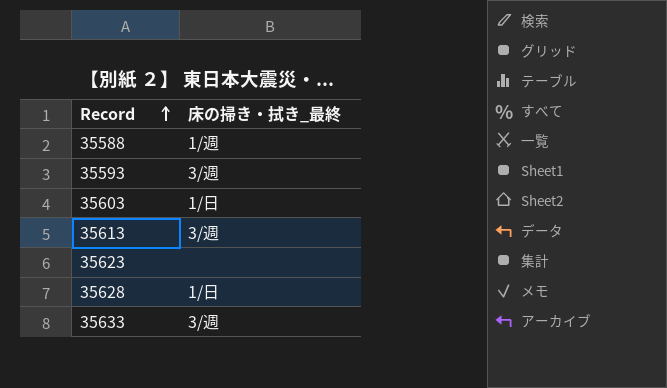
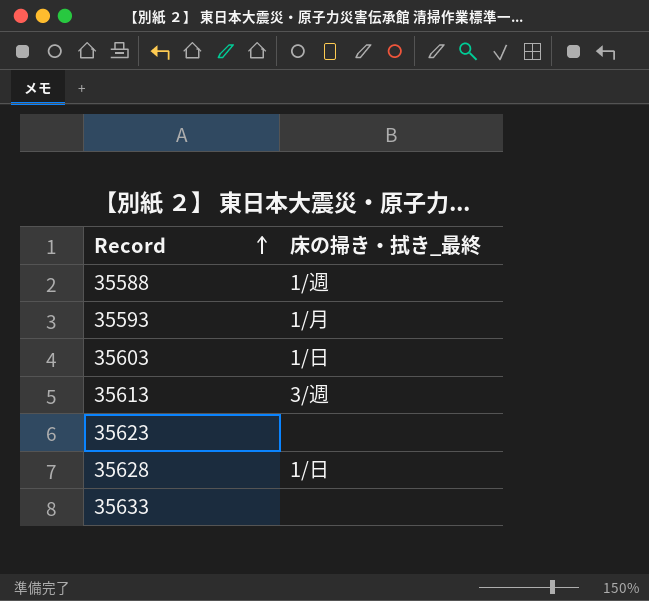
35593 | 床の掃き・拭き_最終: 3/週 -> 1/月
35633 | 床の掃き・拭き_最終: 3/週 -> none

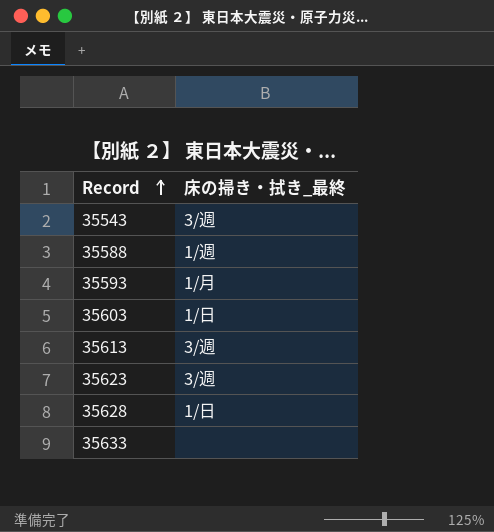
row 35543: none -> 3/週
35623 | 床の掃き・拭き_最終: none -> 3/週

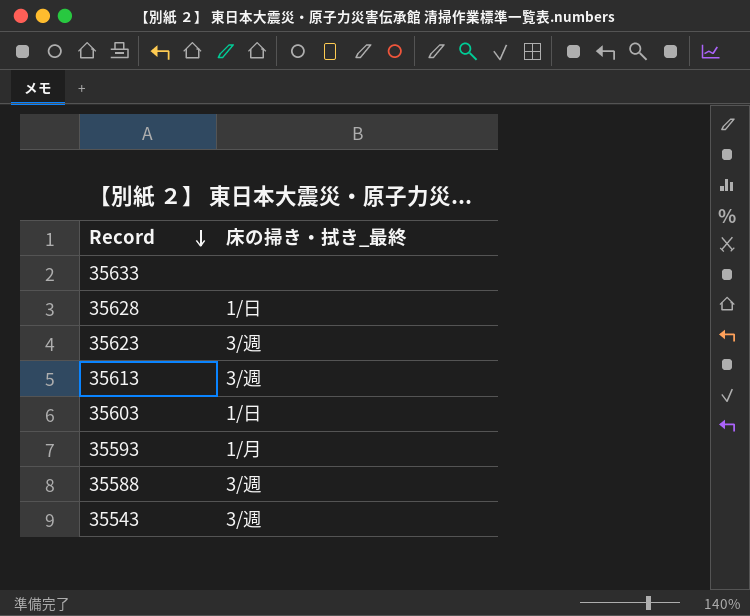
row order: Record ascending -> Record descending
35588 | 床の掃き・拭き_最終: 1/週 -> 3/週

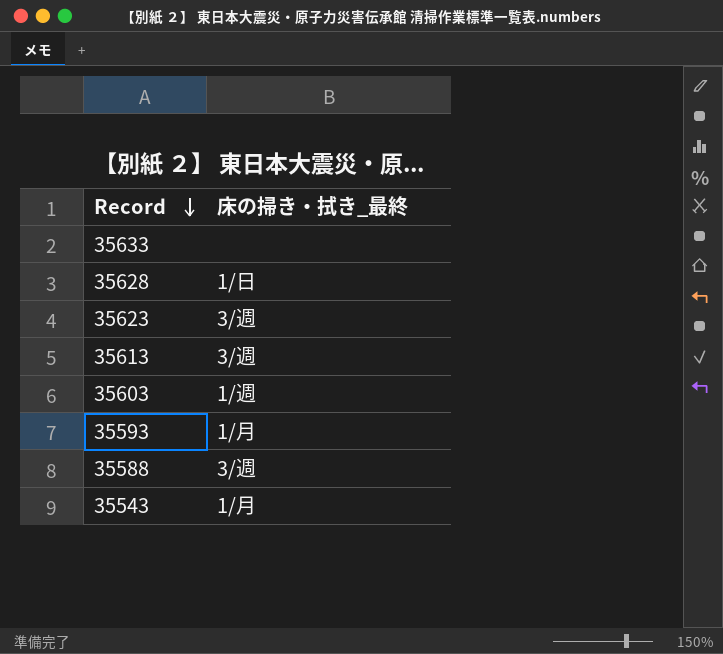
35603 | 床の掃き・拭き_最終: 1/日 -> 1/週
35543 | 床の掃き・拭き_最終: 3/週 -> 1/月

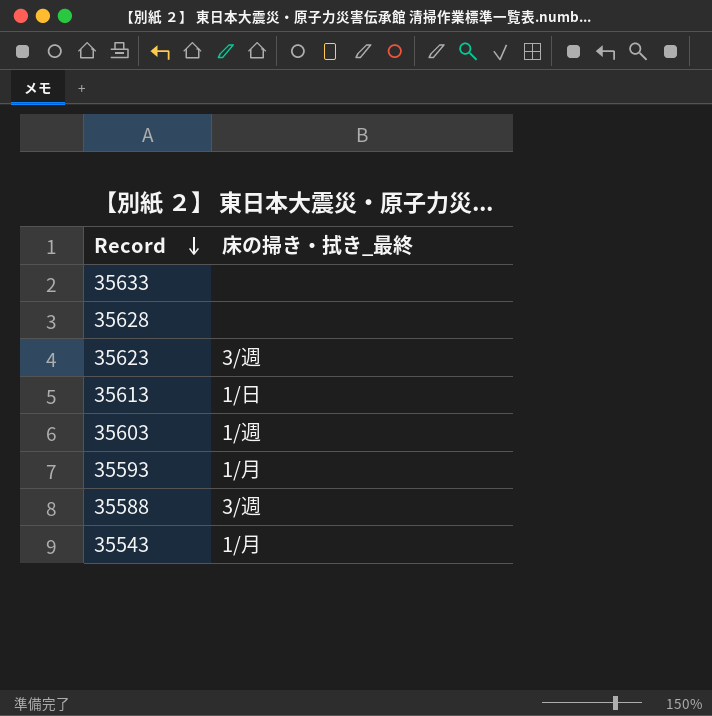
35628 | 床の掃き・拭き_最終: 1/日 -> none
35613 | 床の掃き・拭き_最終: 3/週 -> 1/日

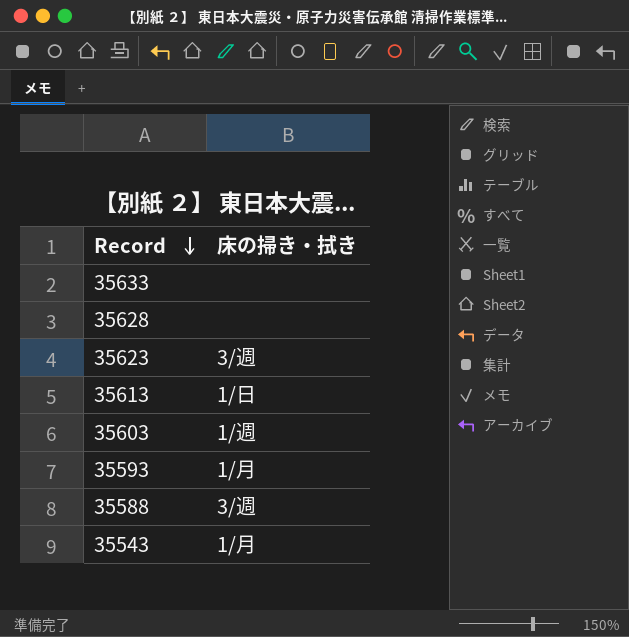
column name: 床の掃き・拭き_最終 -> 床の掃き・拭き

